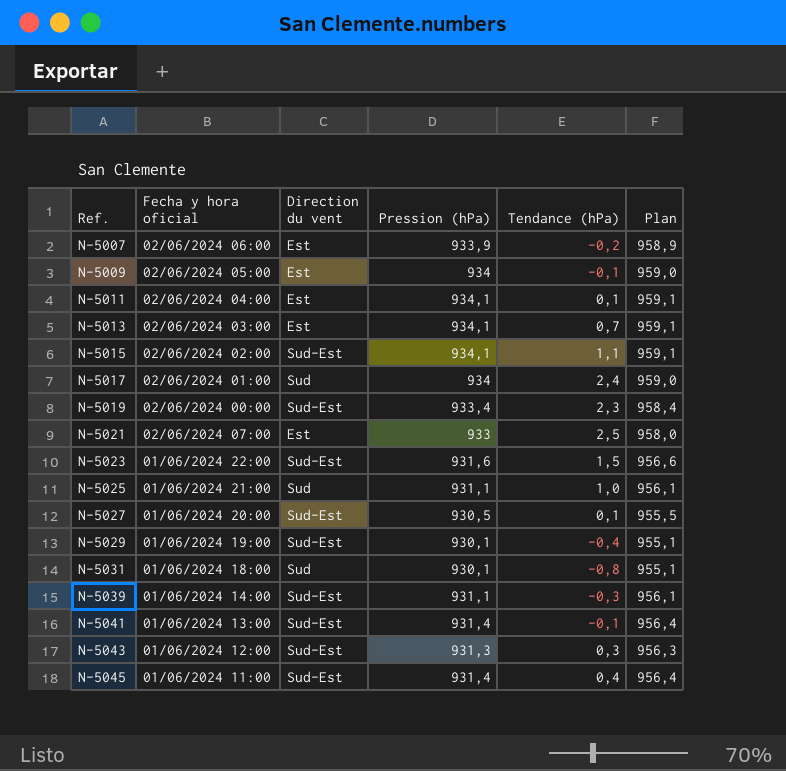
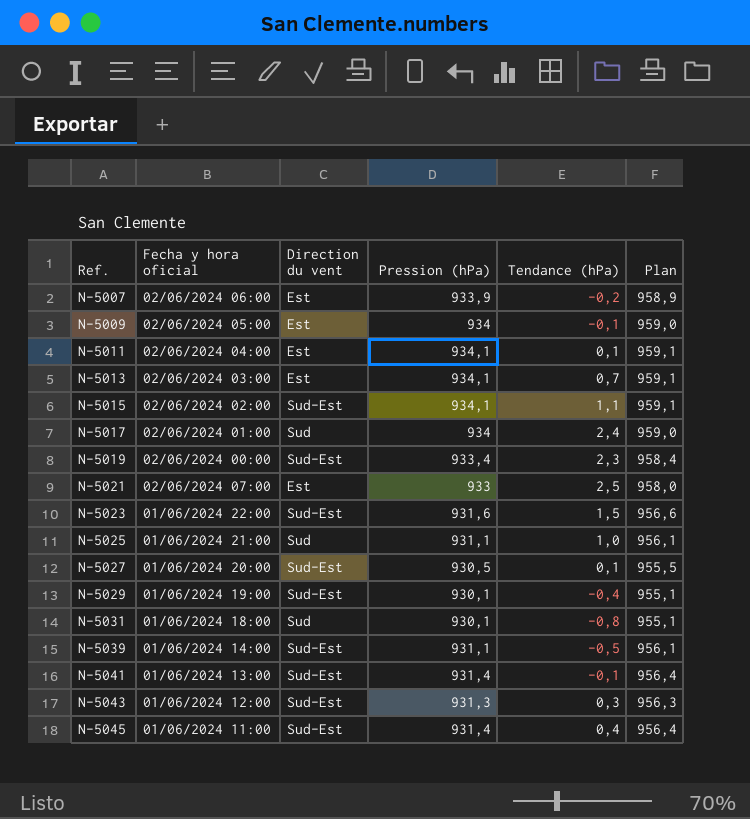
N-5039 | Tendance (hPa): -0,3 -> -0,5

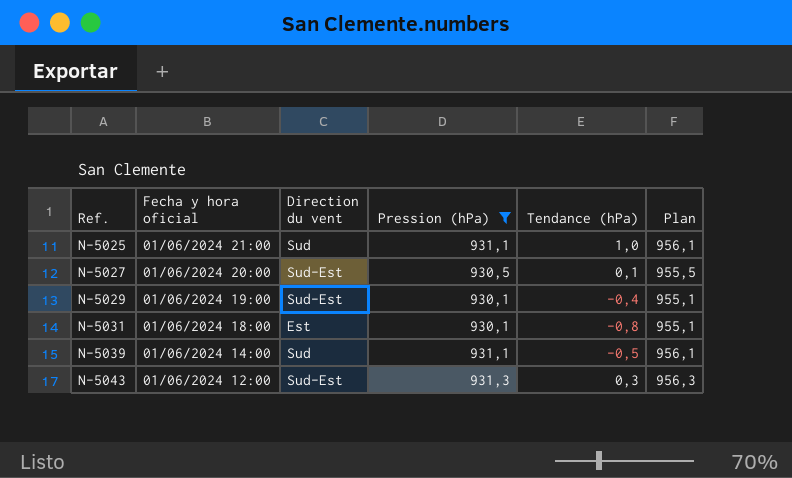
filter: none -> Pression (hPa) <= 931,3
N-5031 | Direction du vent: Sud -> Est
N-5039 | Direction du vent: Sud-Est -> Sud

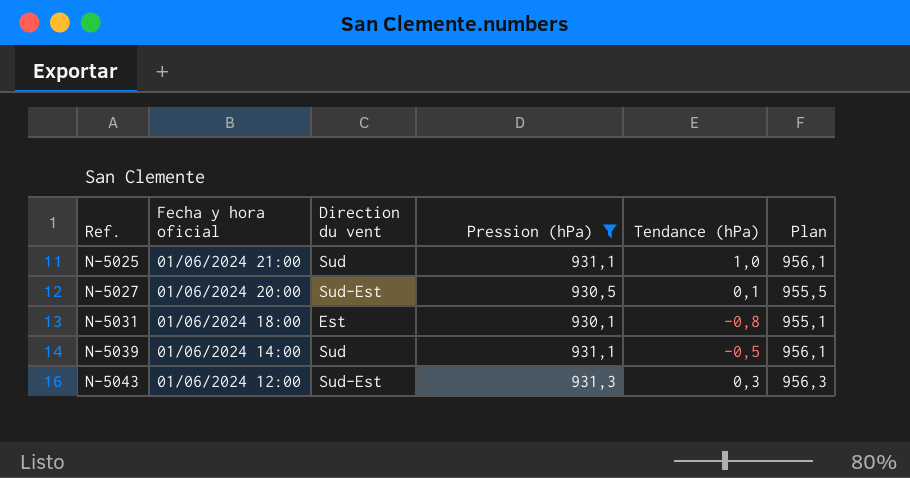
row N-5029: 01/06/2024 19:00 | Sud-Est | 930,1 | -0,4 | 955,1 -> none

